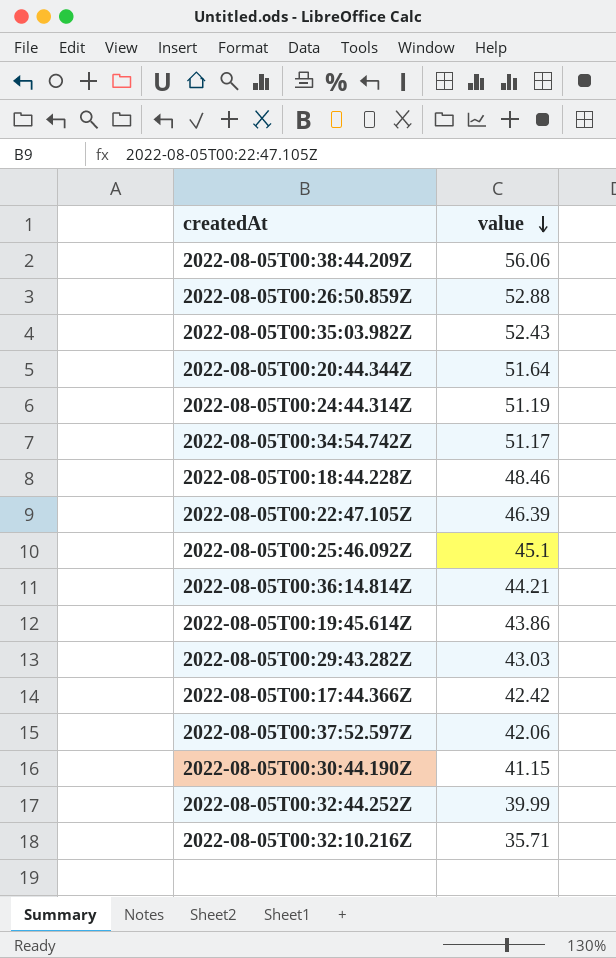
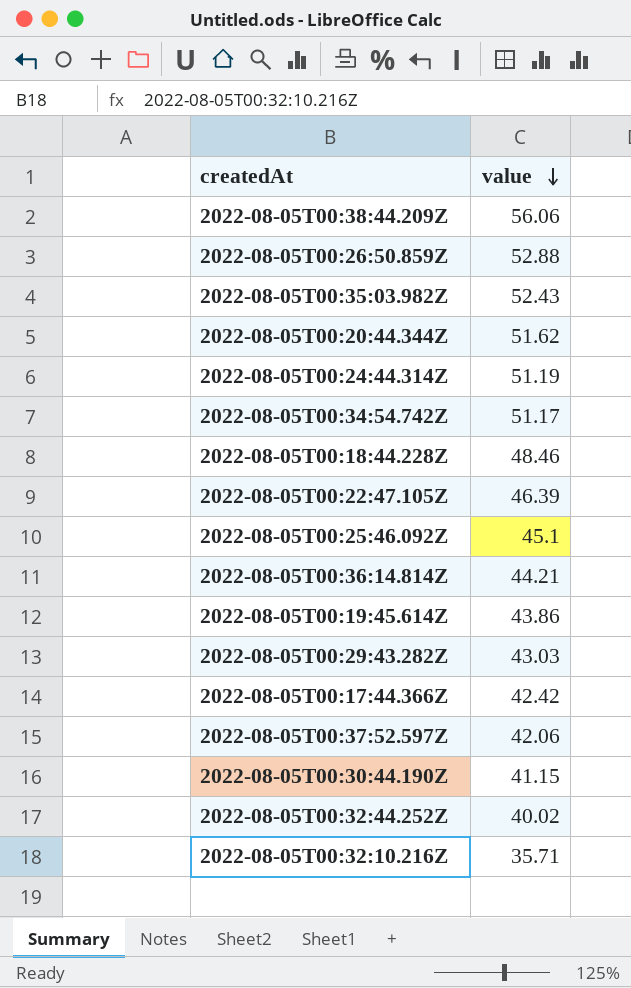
2022-08-05T00:20:44.344Z | value: 51.64 -> 51.62
2022-08-05T00:32:44.252Z | value: 39.99 -> 40.02

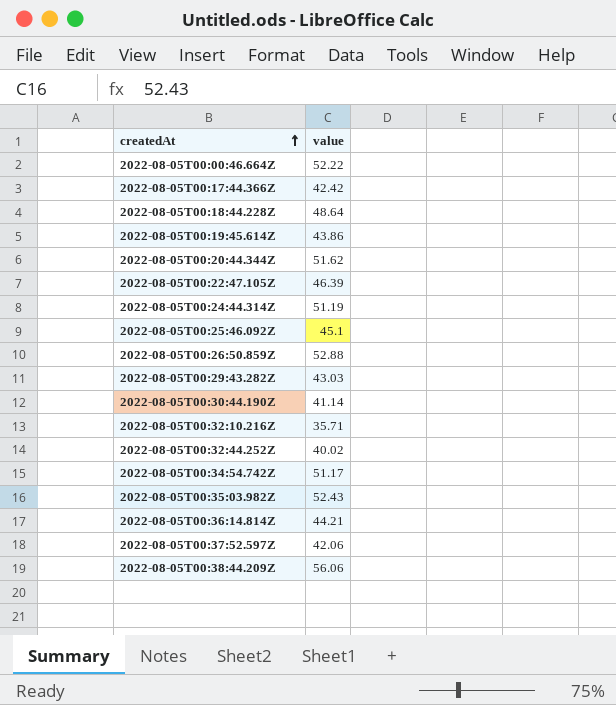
row order: value descending -> createdAt ascending
row 2022-08-05T00:00:46.664Z: none -> 52.22
2022-08-05T00:18:44.228Z | value: 48.46 -> 48.64
2022-08-05T00:30:44.190Z | value: 41.15 -> 41.14

